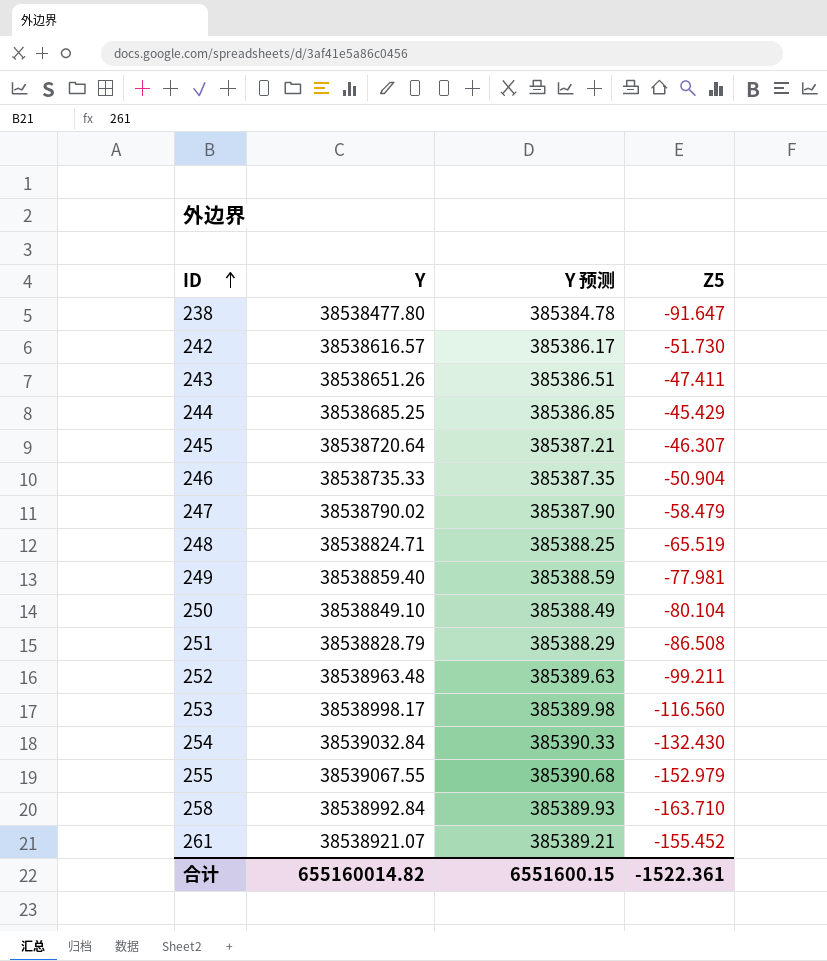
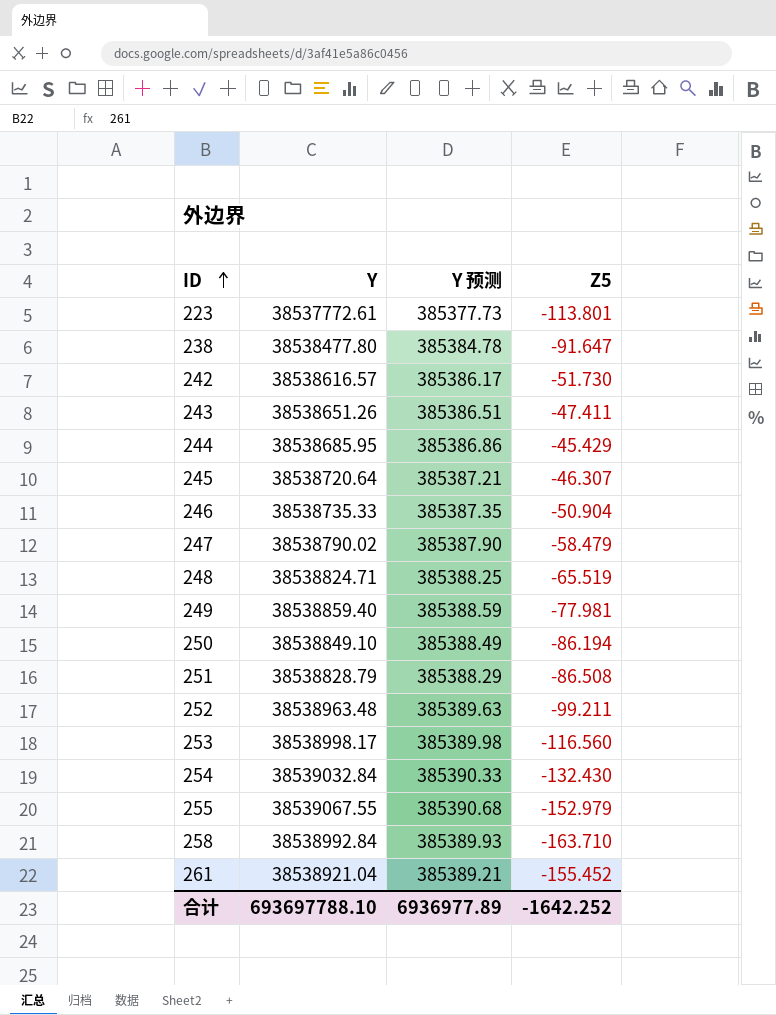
row 223: none -> 38537772.61 | 385377.73 | -113.801
244 | Y: 38538685.25 -> 38538685.95
244 | Y 预测: 385386.85 -> 385386.86
250 | Z5: -80.104 -> -86.194
261 | Y: 38538921.07 -> 38538921.04
合计 | Y: 655160014.82 -> 693697788.10
合计 | Y 预测: 6551600.15 -> 6936977.89
合计 | Z5: -1522.361 -> -1642.252

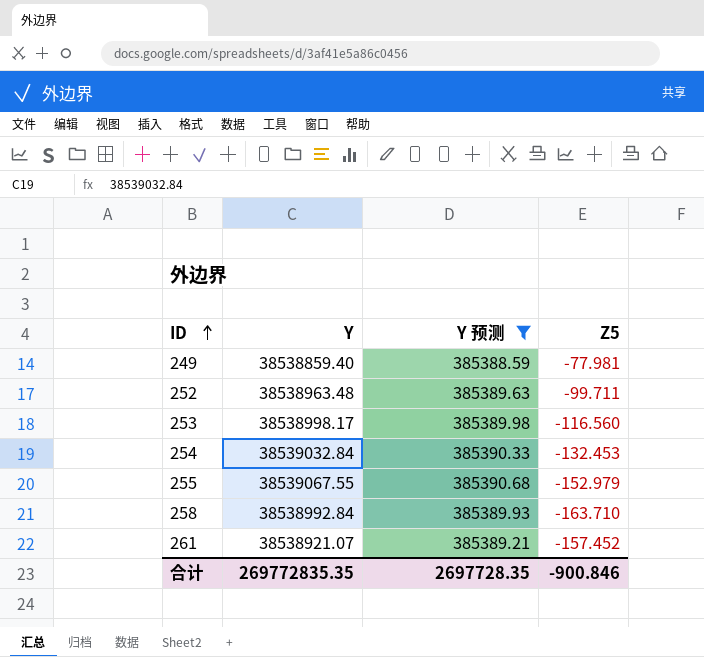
filter: none -> Y 预测 >= 385388.59
252 | Z5: -99.211 -> -99.711
254 | Z5: -132.430 -> -132.453
261 | Y: 38538921.04 -> 38538921.07
261 | Z5: -155.452 -> -157.452
合计 | Y: 693697788.10 -> 269772835.35
合计 | Y 预测: 6936977.89 -> 2697728.35
合计 | Z5: -1642.252 -> -900.846

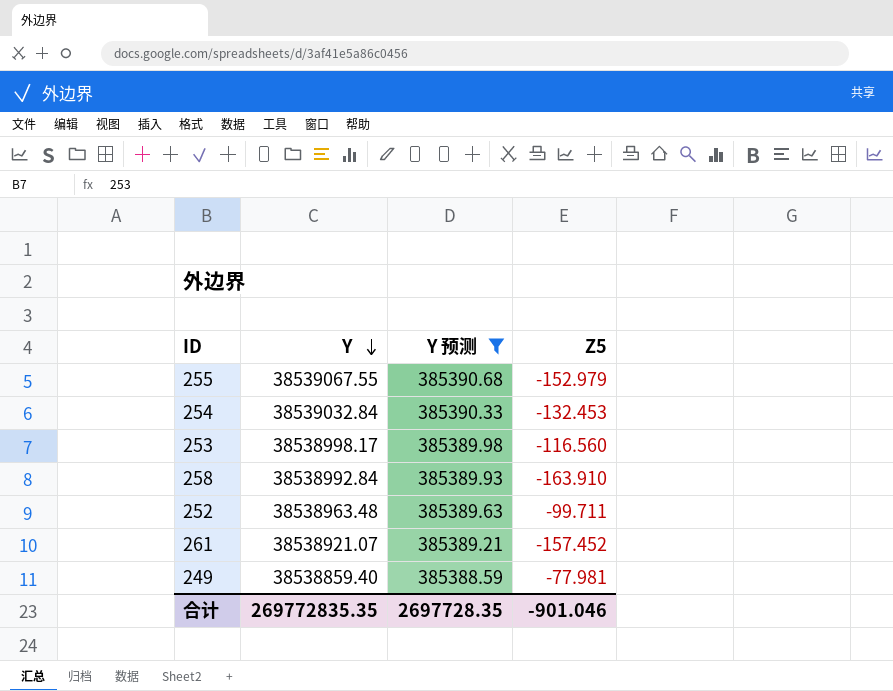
row order: ID ascending -> Y descending
258 | Z5: -163.710 -> -163.910
合计 | Z5: -900.846 -> -901.046

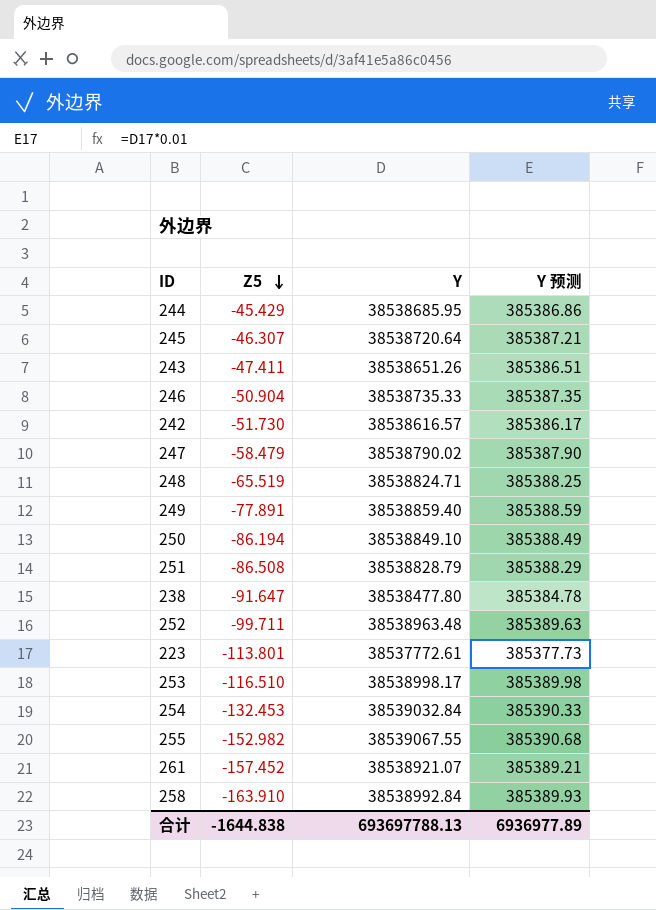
filter: Y 预测 >= 385388.59 -> none
row order: Y descending -> Z5 descending
column Z5 | position: 4 -> 2
249 | Z5: -77.981 -> -77.891
253 | Z5: -116.560 -> -116.510
255 | Z5: -152.979 -> -152.982
合计 | Z5: -901.046 -> -1644.838
合计 | Y: 269772835.35 -> 693697788.13
合计 | Y 预测: 2697728.35 -> 6936977.89

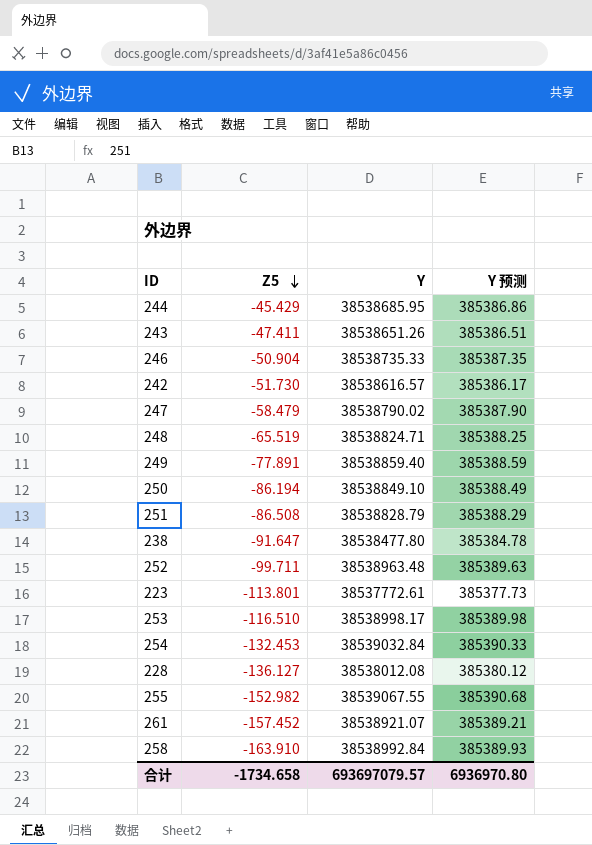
row 245: -46.307 | 38538720.64 | 385387.21 -> none
row 228: none -> -136.127 | 38538012.08 | 385380.12
合计 | Z5: -1644.838 -> -1734.658
合计 | Y: 693697788.13 -> 693697079.57
合计 | Y 预测: 6936977.89 -> 6936970.80

